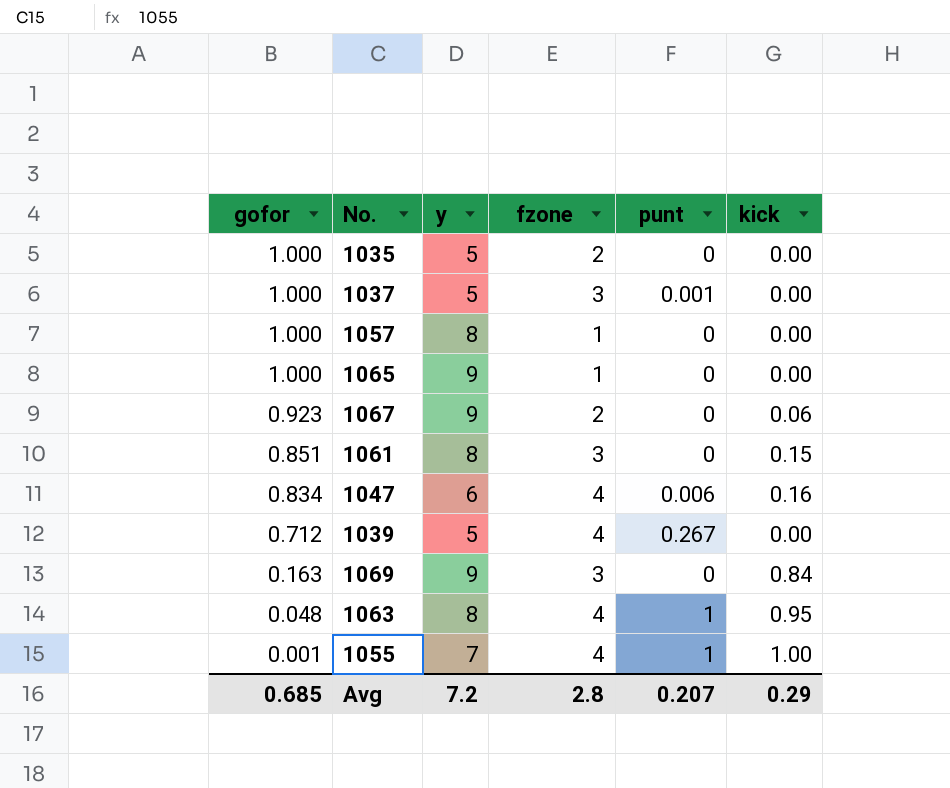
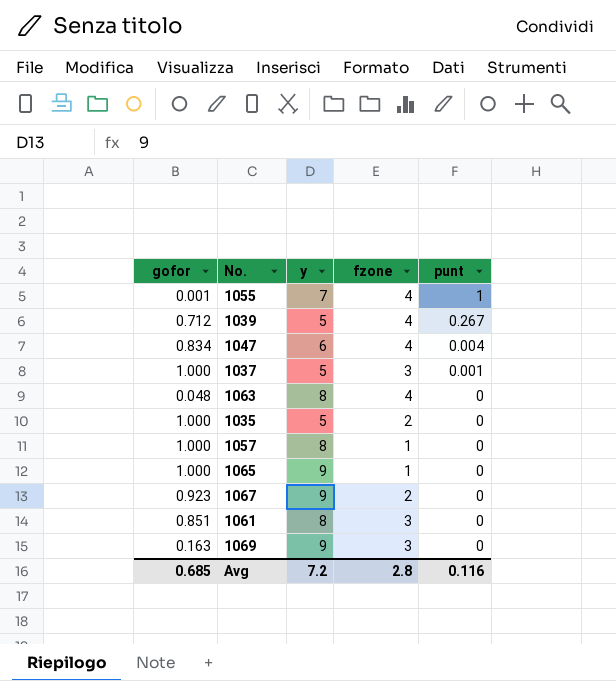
row order: gofor descending -> punt descending
column kick | position: 6 -> none
1047 | punt: 0.006 -> 0.004
1063 | punt: 1 -> 0
Avg | punt: 0.207 -> 0.116

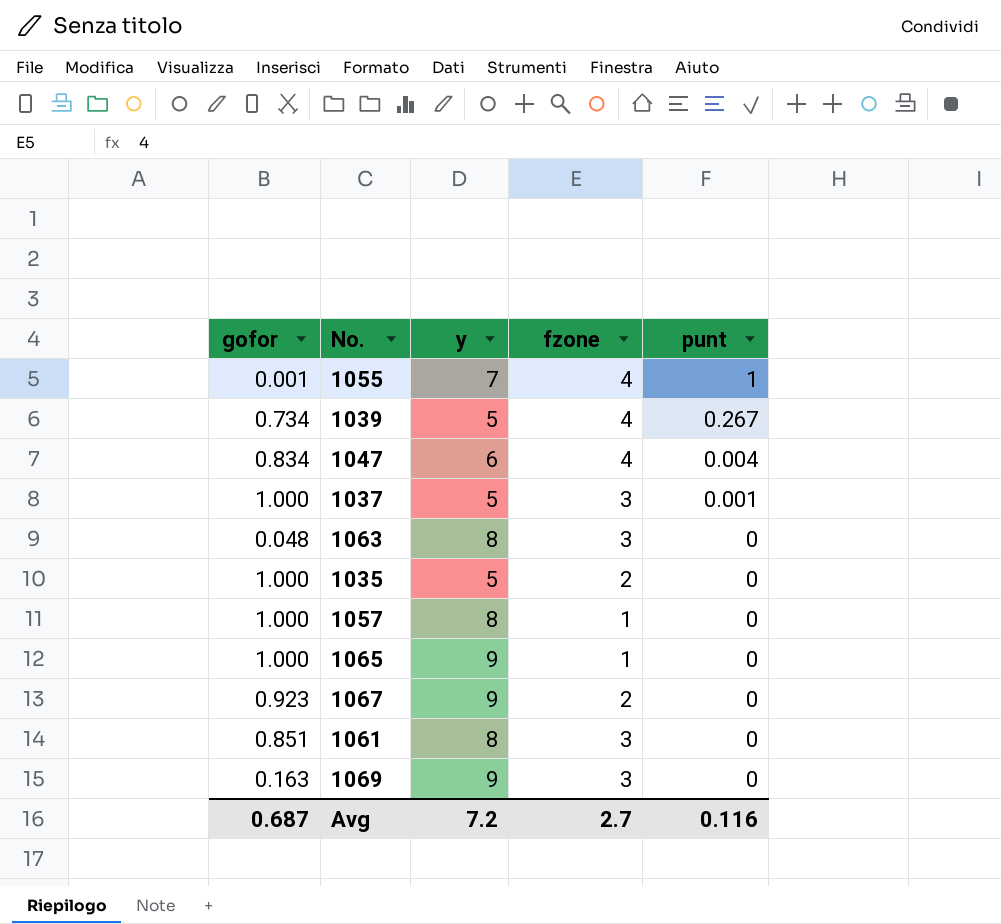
1039 | gofor: 0.712 -> 0.734
1063 | fzone: 4 -> 3
Avg | gofor: 0.685 -> 0.687
Avg | fzone: 2.8 -> 2.7

